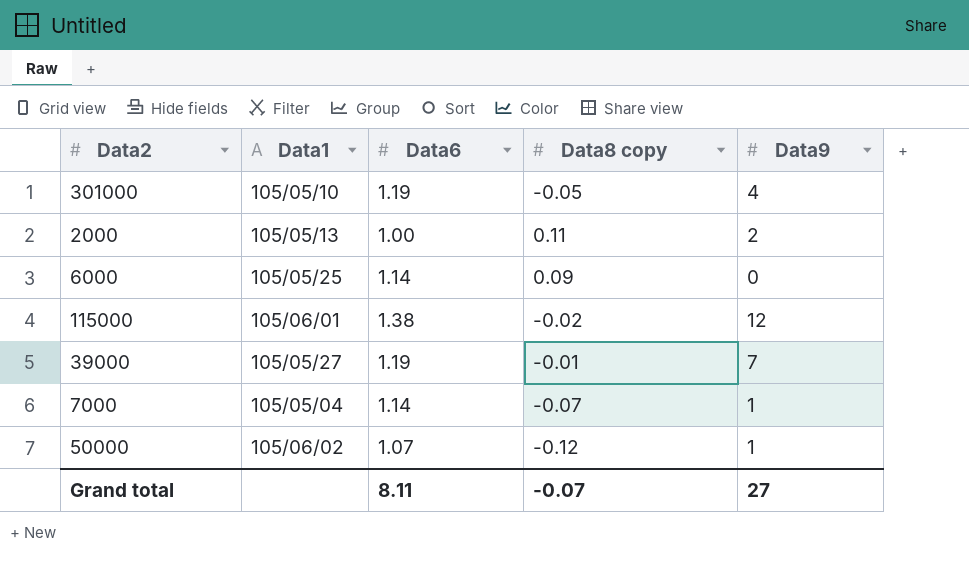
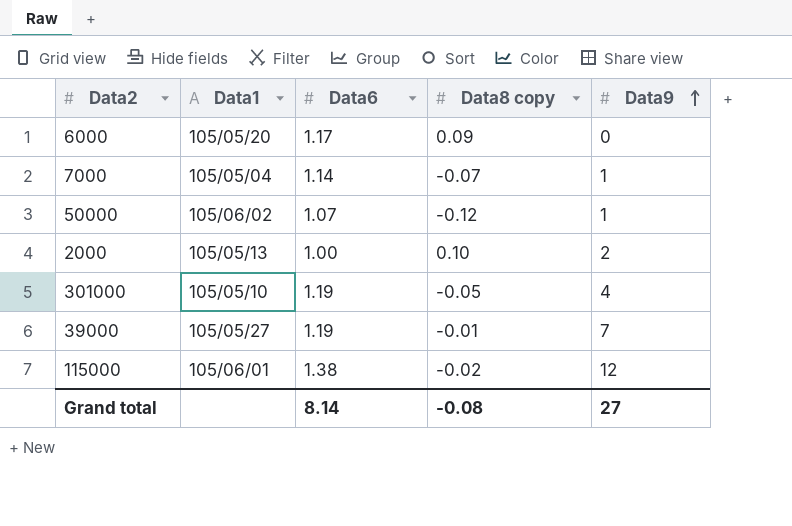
row order: none -> Data9 ascending
6000 | Data1: 105/05/25 -> 105/05/20
6000 | Data6: 1.14 -> 1.17
2000 | Data8 copy: 0.11 -> 0.10
Grand total | Data6: 8.11 -> 8.14
Grand total | Data8 copy: -0.07 -> -0.08

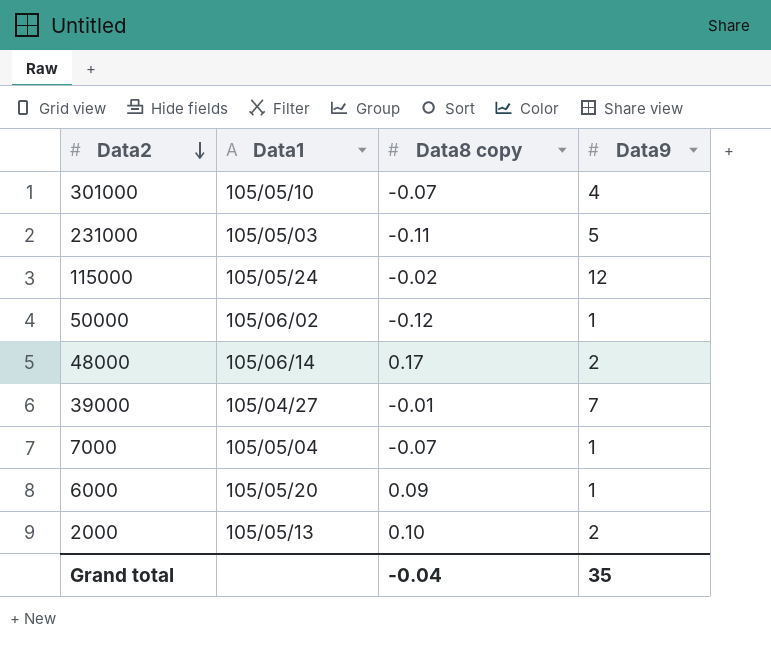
row order: Data9 ascending -> Data2 descending
column Data6 | position: 3 -> none
301000 | Data8 copy: -0.05 -> -0.07
row 231000: none -> 105/05/03 | -0.11 | 5
115000 | Data1: 105/06/01 -> 105/05/24
row 48000: none -> 105/06/14 | 0.17 | 2
39000 | Data1: 105/05/27 -> 105/04/27
6000 | Data9: 0 -> 1
Grand total | Data8 copy: -0.08 -> -0.04
Grand total | Data9: 27 -> 35

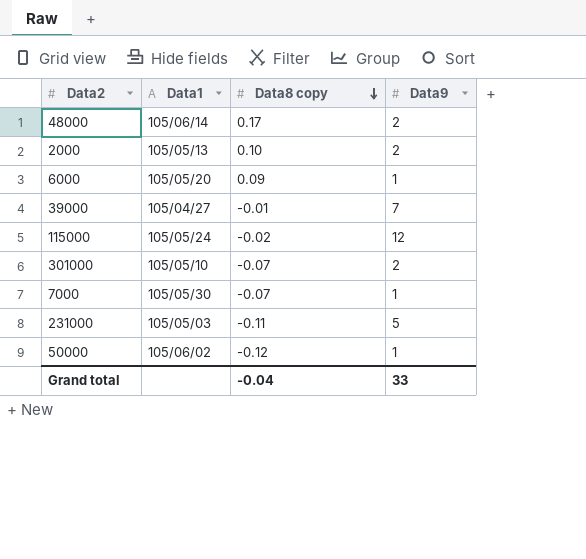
row order: Data2 descending -> Data8 copy descending
301000 | Data9: 4 -> 2
7000 | Data1: 105/05/04 -> 105/05/30
Grand total | Data9: 35 -> 33

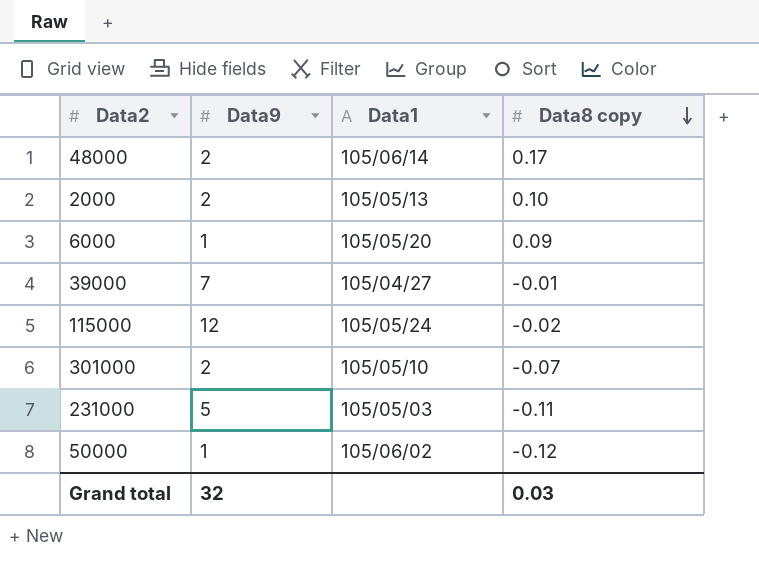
column Data9 | position: 4 -> 2
row 7000: 105/05/30 | -0.07 | 1 -> none
Grand total | Data9: 33 -> 32
Grand total | Data8 copy: -0.04 -> 0.03

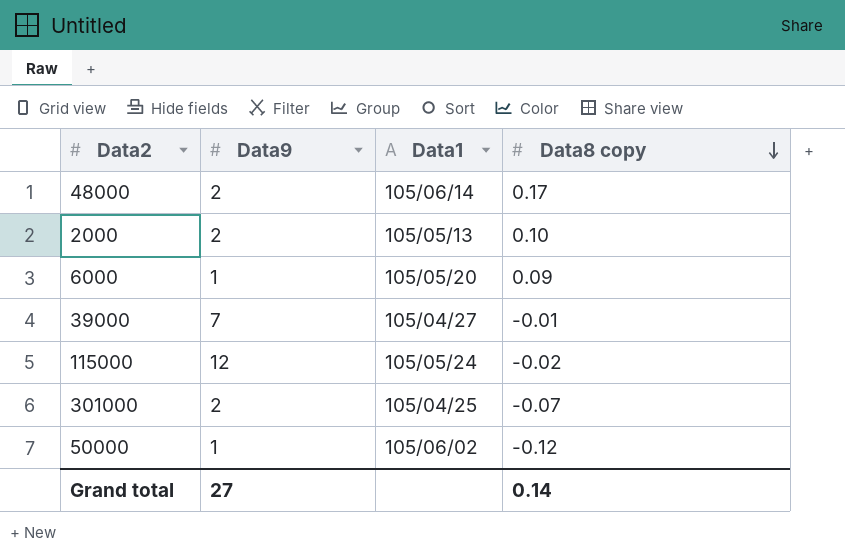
row 231000: 5 | 105/05/03 | -0.11 -> none
301000 | Data1: 105/05/10 -> 105/04/25
Grand total | Data9: 32 -> 27
Grand total | Data8 copy: 0.03 -> 0.14

